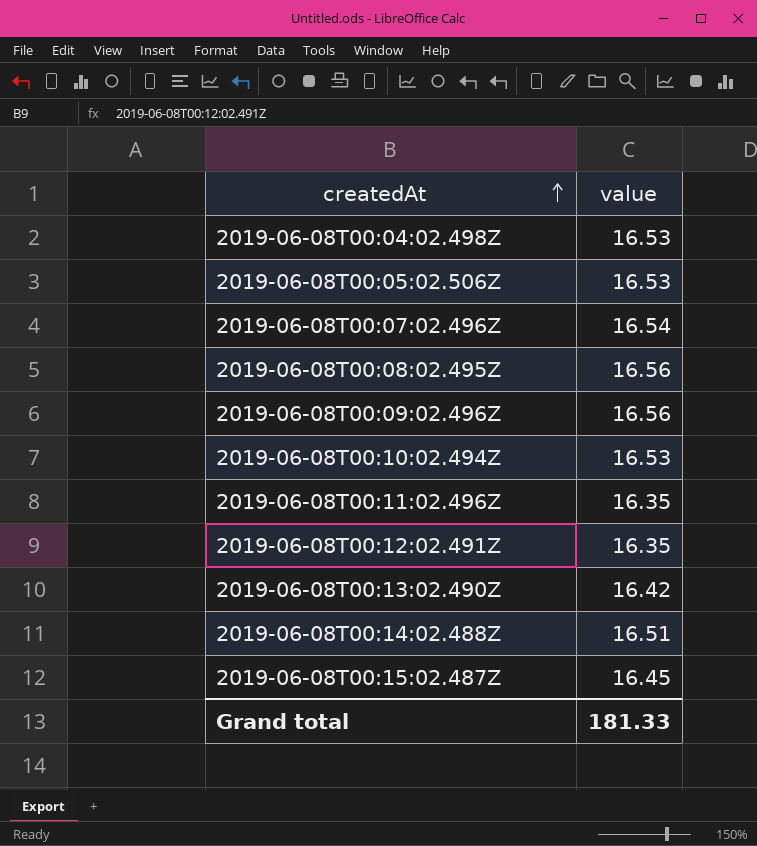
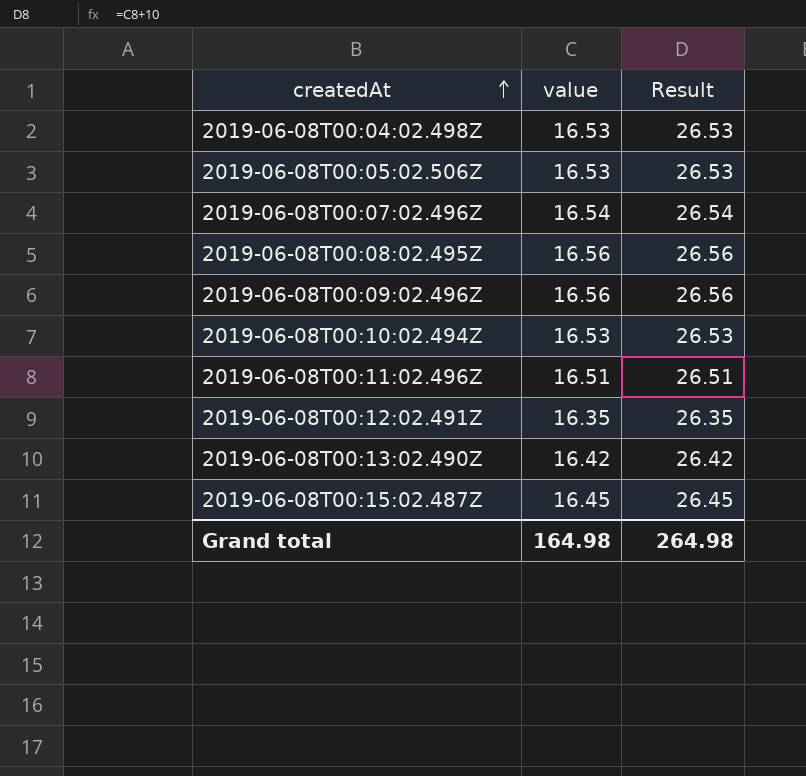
column Result | formula: none -> [value] + 10
row 2019-06-08T00:14:02.488Z: 16.51 -> none
2019-06-08T00:11:02.496Z | value: 16.35 -> 16.51
Grand total | value: 181.33 -> 164.98

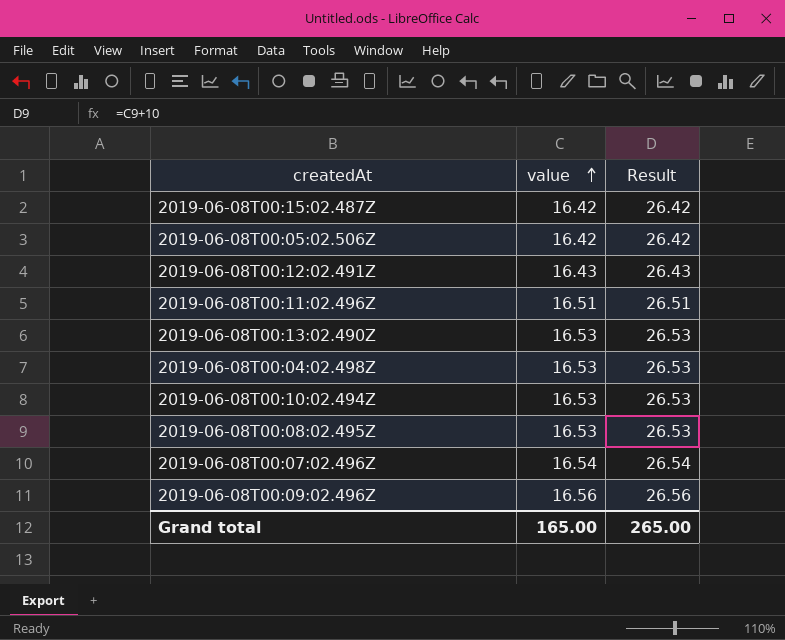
row order: createdAt ascending -> value ascending
2019-06-08T00:15:02.487Z | value: 16.45 -> 16.42
2019-06-08T00:15:02.487Z | Result: 26.45 -> 26.42
2019-06-08T00:05:02.506Z | value: 16.53 -> 16.42
2019-06-08T00:05:02.506Z | Result: 26.53 -> 26.42
2019-06-08T00:12:02.491Z | value: 16.35 -> 16.43
2019-06-08T00:12:02.491Z | Result: 26.35 -> 26.43
2019-06-08T00:13:02.490Z | value: 16.42 -> 16.53
2019-06-08T00:13:02.490Z | Result: 26.42 -> 26.53
2019-06-08T00:08:02.495Z | value: 16.56 -> 16.53
2019-06-08T00:08:02.495Z | Result: 26.56 -> 26.53
Grand total | value: 164.98 -> 165.00
Grand total | Result: 264.98 -> 265.00

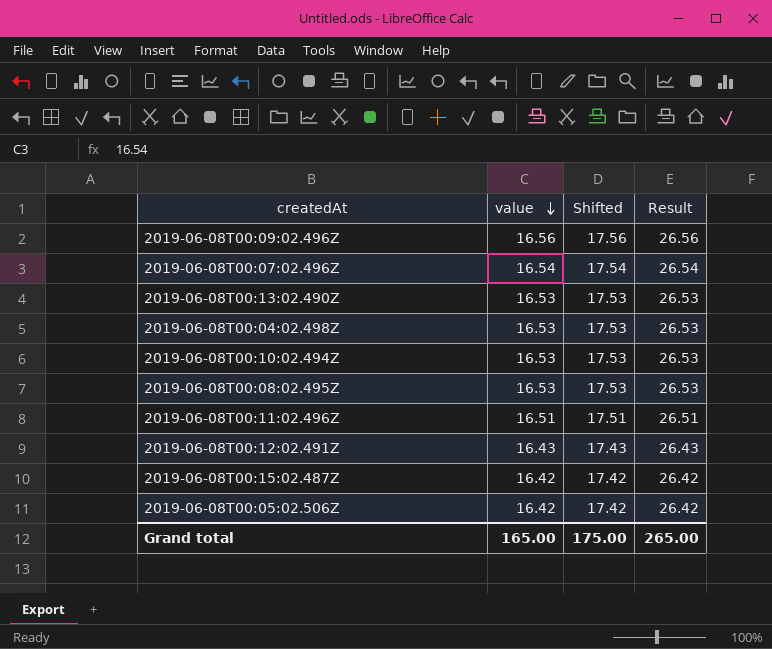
row order: value ascending -> value descending
column Shifted | formula: none -> [value] + 1

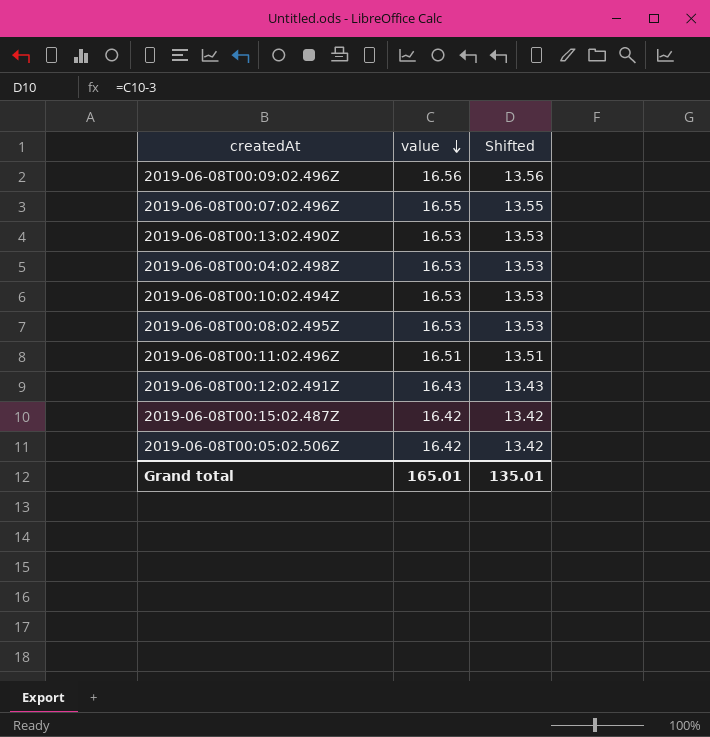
column Result | formula: [value] + 10 -> none
column Shifted | formula: [value] + 1 -> [value] - 3
2019-06-08T00:07:02.496Z | value: 16.54 -> 16.55
Grand total | value: 165.00 -> 165.01
Grand total | Shifted: 175.00 -> 135.01

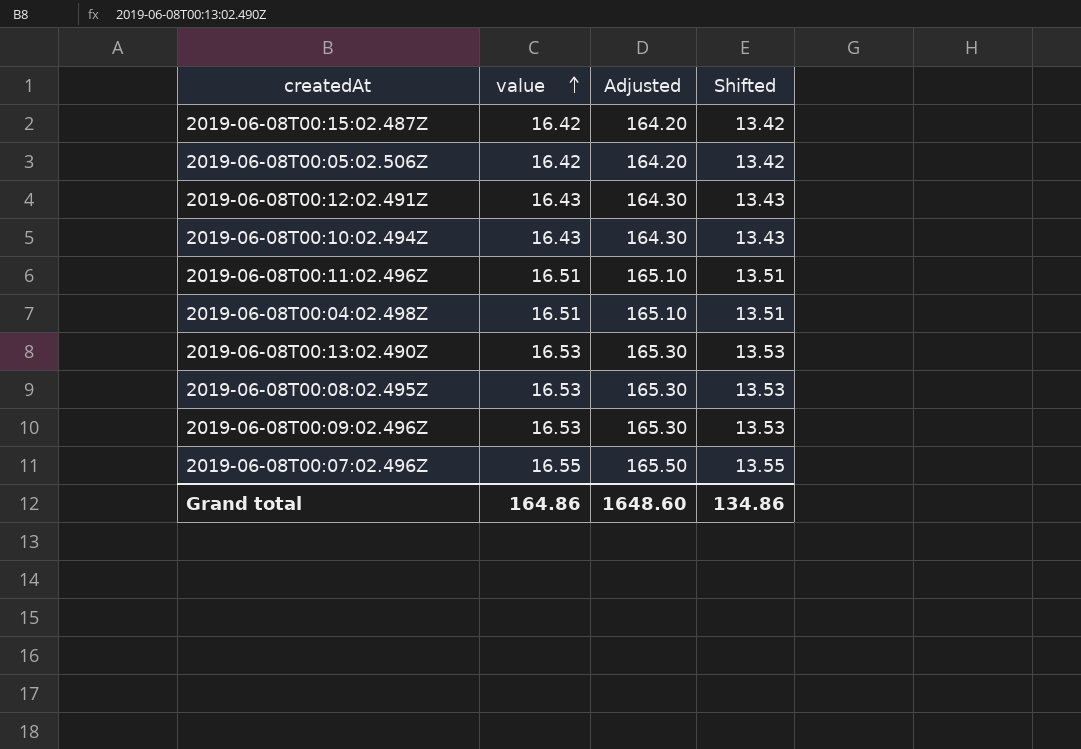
row order: value descending -> value ascending
column Adjusted | formula: none -> [value] * 10
2019-06-08T00:10:02.494Z | value: 16.53 -> 16.43
2019-06-08T00:10:02.494Z | Shifted: 13.53 -> 13.43
2019-06-08T00:04:02.498Z | value: 16.53 -> 16.51
2019-06-08T00:04:02.498Z | Shifted: 13.53 -> 13.51
2019-06-08T00:09:02.496Z | value: 16.56 -> 16.53
2019-06-08T00:09:02.496Z | Shifted: 13.56 -> 13.53
Grand total | value: 165.01 -> 164.86
Grand total | Shifted: 135.01 -> 134.86

